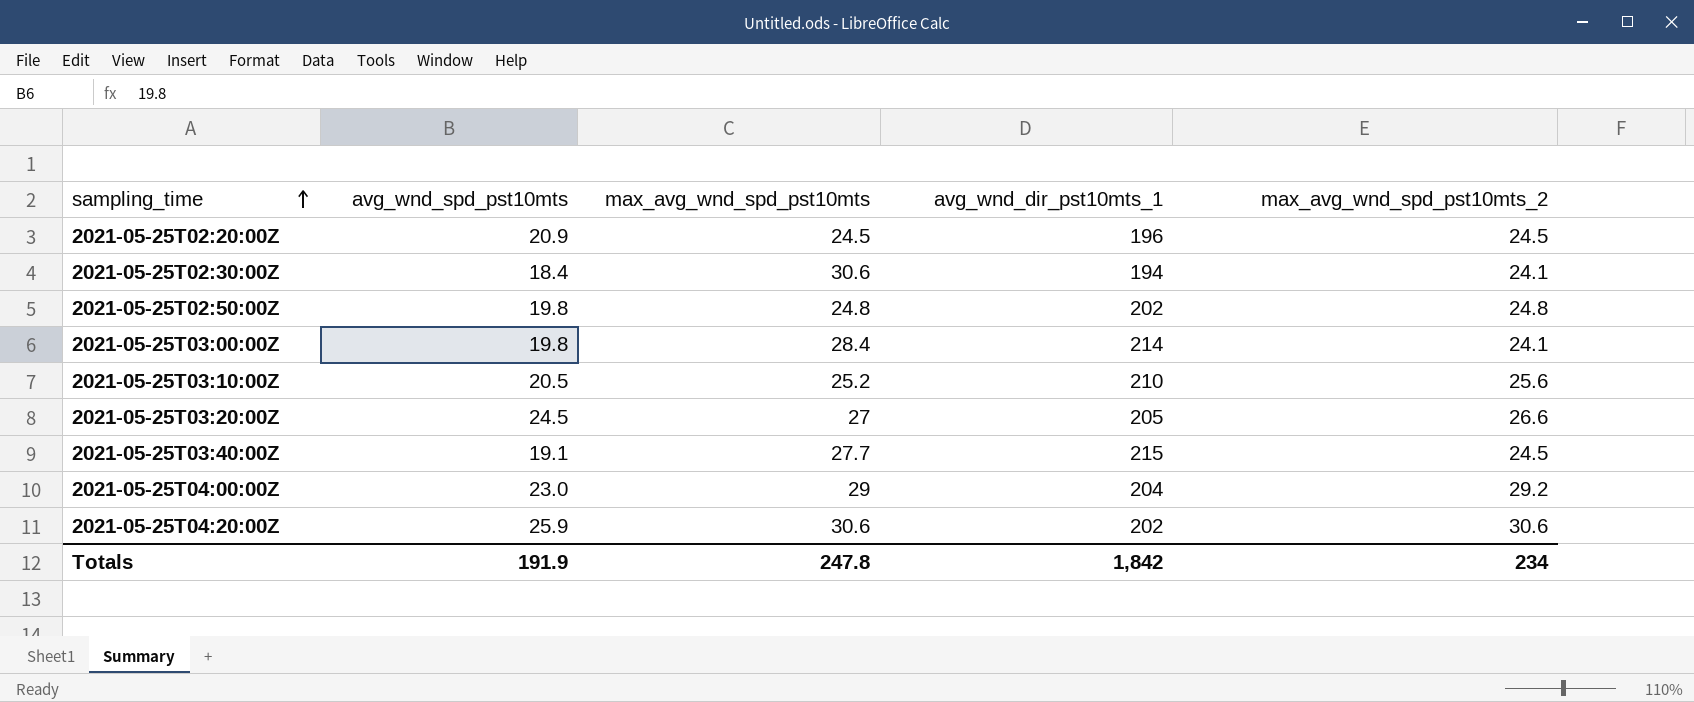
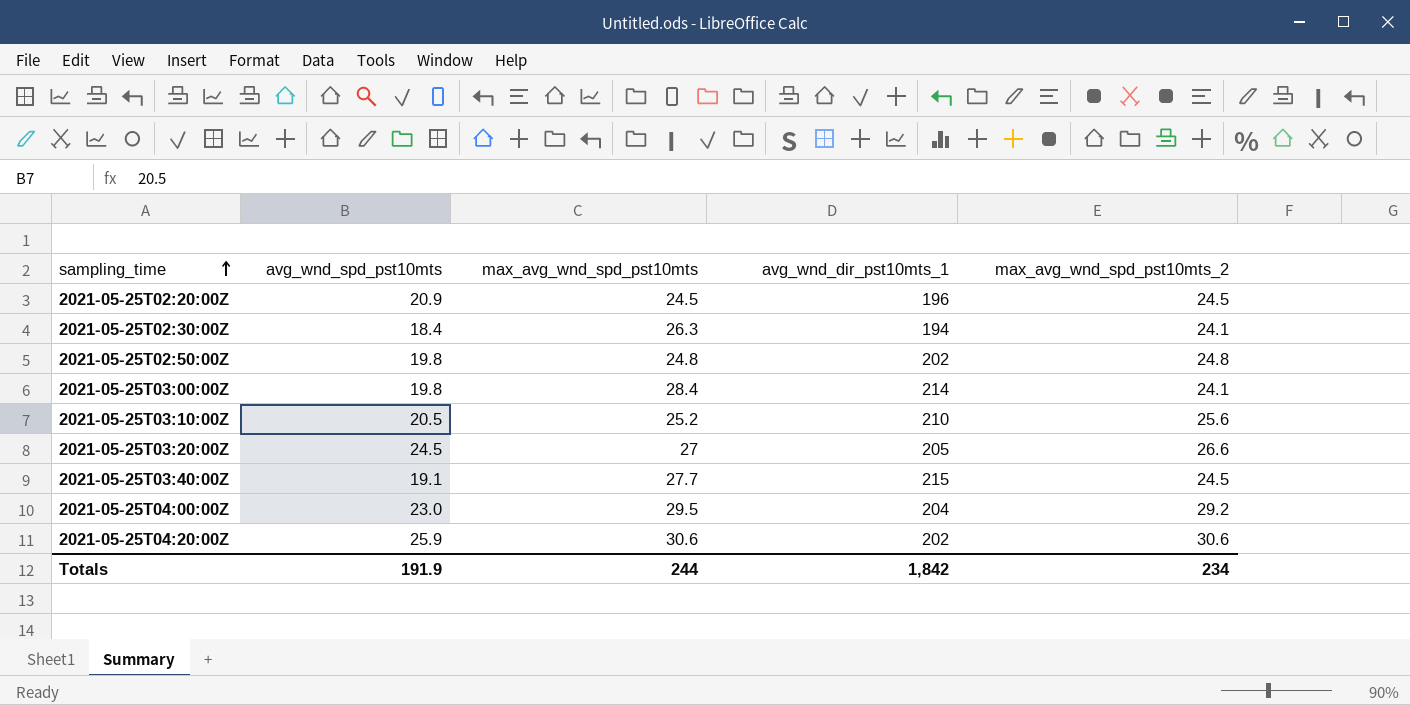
2021-05-25T02:30:00Z | max_avg_wnd_spd_pst10mts: 30.6 -> 26.3
2021-05-25T04:00:00Z | max_avg_wnd_spd_pst10mts: 29 -> 29.5
Totals | max_avg_wnd_spd_pst10mts: 247.8 -> 244

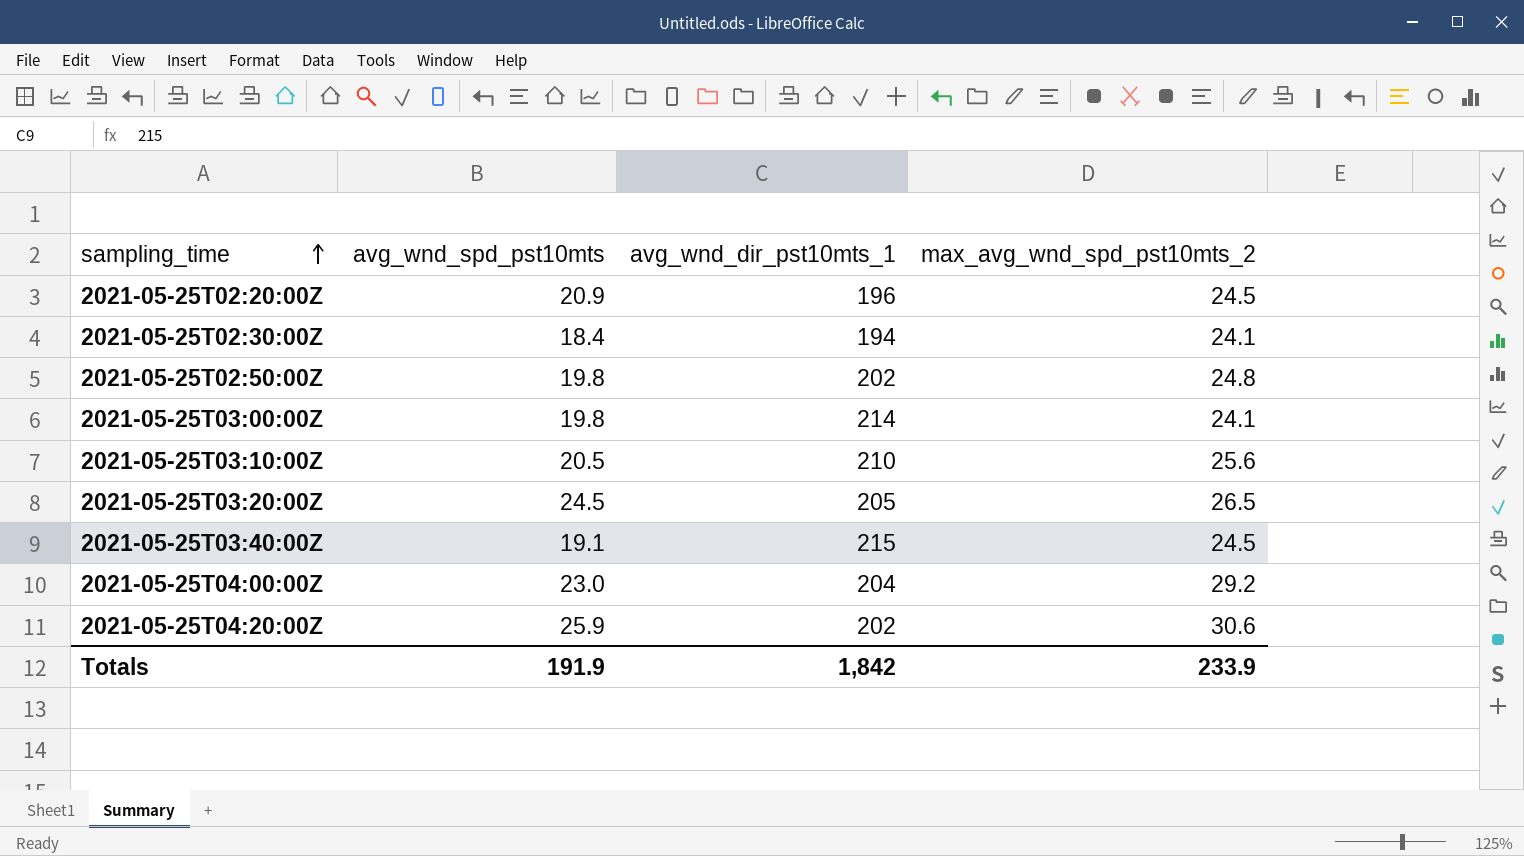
column max_avg_wnd_spd_pst10mts | position: 3 -> none
2021-05-25T03:20:00Z | max_avg_wnd_spd_pst10mts_2: 26.6 -> 26.5
Totals | max_avg_wnd_spd_pst10mts_2: 234 -> 233.9

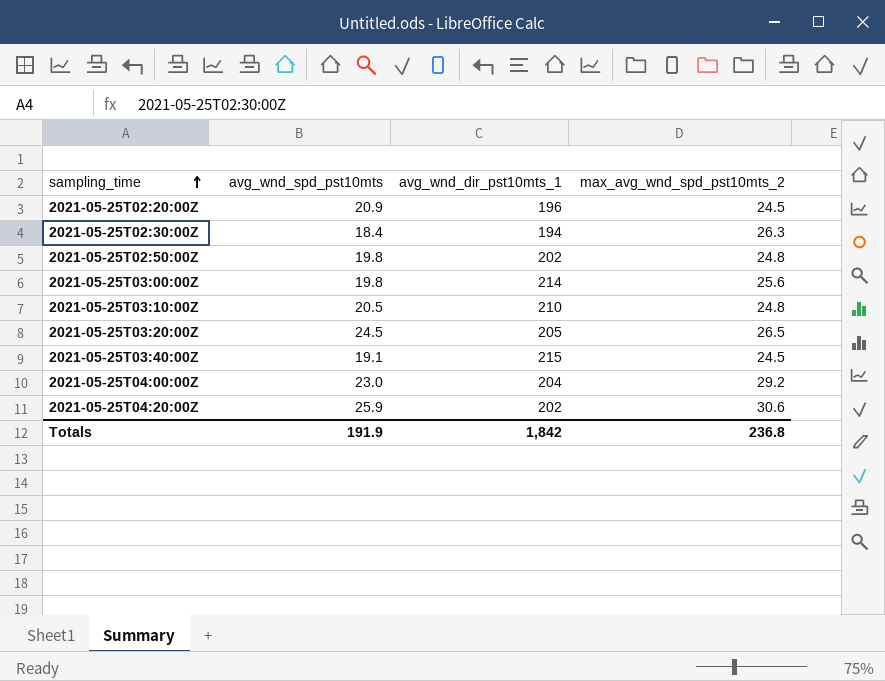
2021-05-25T02:30:00Z | max_avg_wnd_spd_pst10mts_2: 24.1 -> 26.3
2021-05-25T03:00:00Z | max_avg_wnd_spd_pst10mts_2: 24.1 -> 25.6
2021-05-25T03:10:00Z | max_avg_wnd_spd_pst10mts_2: 25.6 -> 24.8
Totals | max_avg_wnd_spd_pst10mts_2: 233.9 -> 236.8

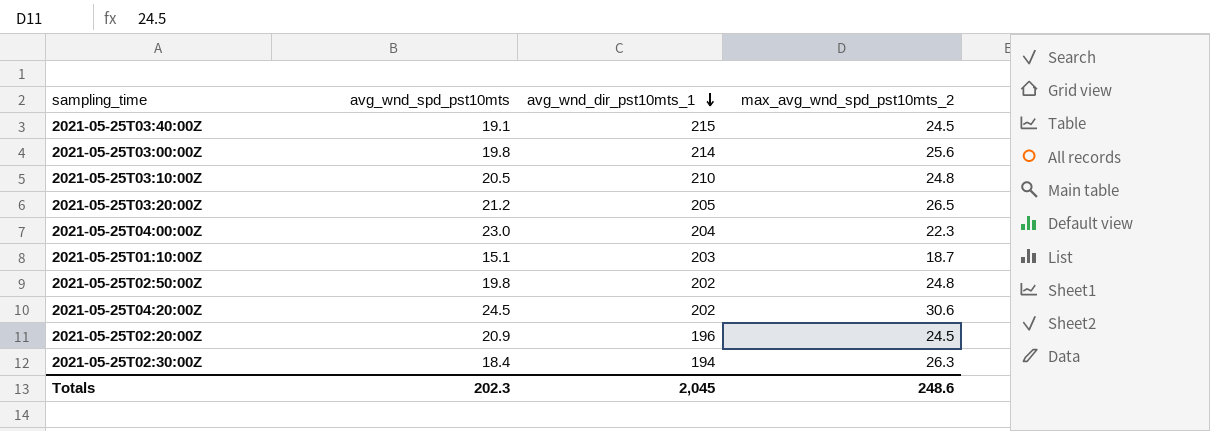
row order: sampling_time ascending -> avg_wnd_dir_pst10mts_1 descending
2021-05-25T03:20:00Z | avg_wnd_spd_pst10mts: 24.5 -> 21.2
2021-05-25T04:00:00Z | max_avg_wnd_spd_pst10mts_2: 29.2 -> 22.3
row 2021-05-25T01:10:00Z: none -> 15.1 | 203 | 18.7
2021-05-25T04:20:00Z | avg_wnd_spd_pst10mts: 25.9 -> 24.5
Totals | avg_wnd_spd_pst10mts: 191.9 -> 202.3
Totals | avg_wnd_dir_pst10mts_1: 1,842 -> 2,045
Totals | max_avg_wnd_spd_pst10mts_2: 236.8 -> 248.6

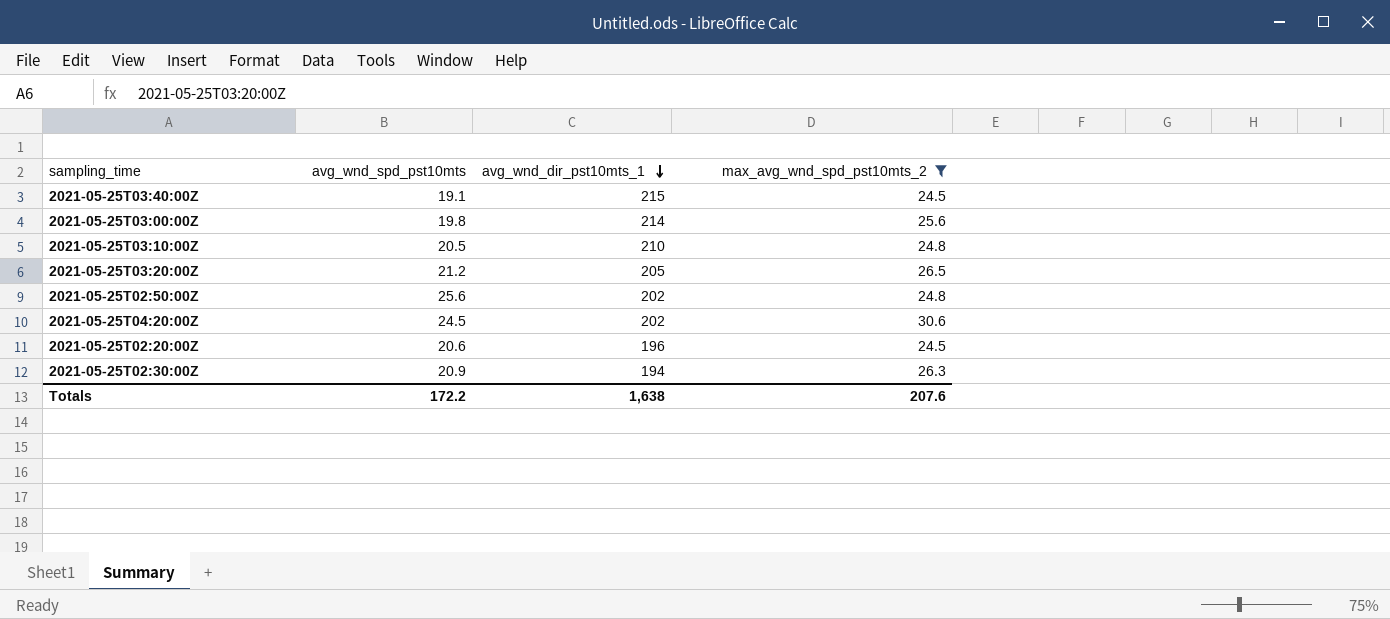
filter: none -> max_avg_wnd_spd_pst10mts_2 >= 24.5
2021-05-25T02:50:00Z | avg_wnd_spd_pst10mts: 19.8 -> 25.6
2021-05-25T02:20:00Z | avg_wnd_spd_pst10mts: 20.9 -> 20.6
2021-05-25T02:30:00Z | avg_wnd_spd_pst10mts: 18.4 -> 20.9
Totals | avg_wnd_spd_pst10mts: 202.3 -> 172.2
Totals | avg_wnd_dir_pst10mts_1: 2,045 -> 1,638
Totals | max_avg_wnd_spd_pst10mts_2: 248.6 -> 207.6

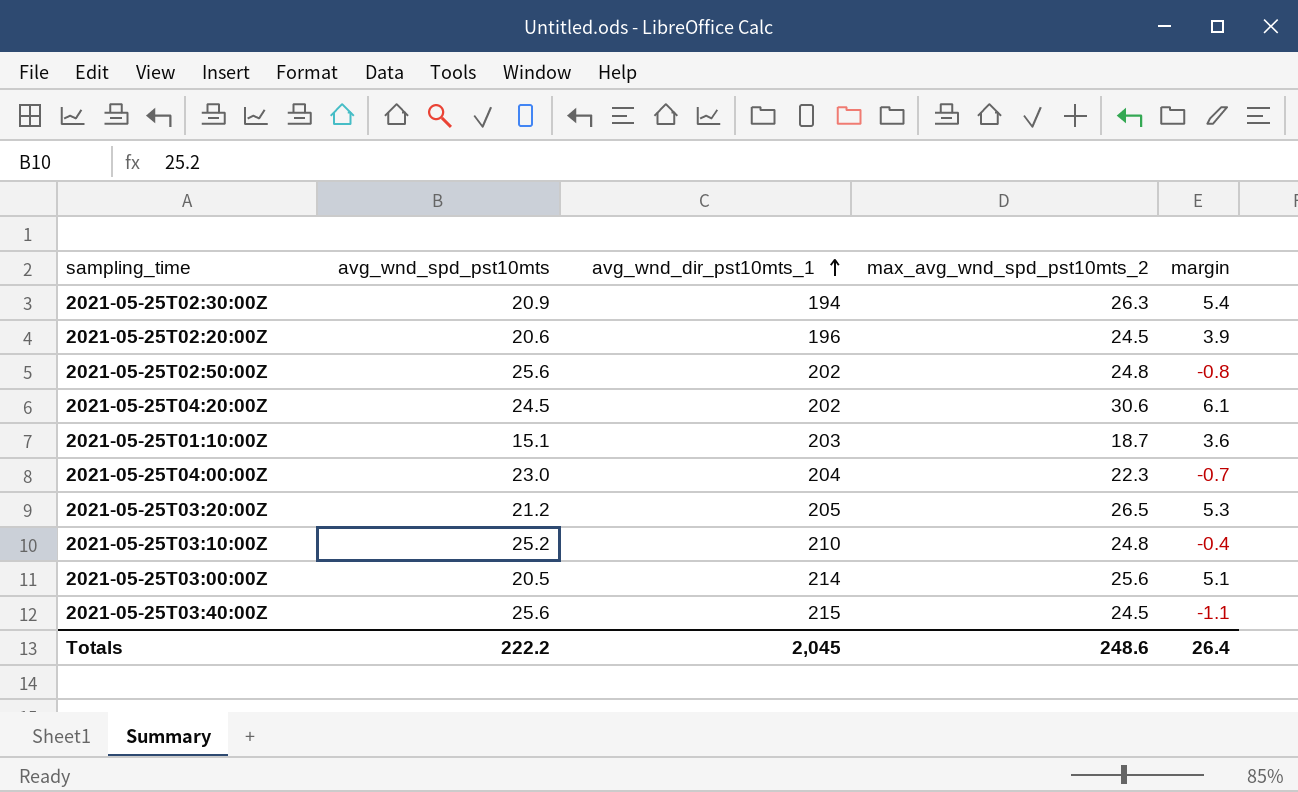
filter: max_avg_wnd_spd_pst10mts_2 >= 24.5 -> none
row order: avg_wnd_dir_pst10mts_1 descending -> avg_wnd_dir_pst10mts_1 ascending
column margin | formula: none -> [max_avg_wnd_spd_pst10mts_2] - [avg_wnd_spd_pst10mts]
2021-05-25T03:10:00Z | avg_wnd_spd_pst10mts: 20.5 -> 25.2
2021-05-25T03:00:00Z | avg_wnd_spd_pst10mts: 19.8 -> 20.5
2021-05-25T03:40:00Z | avg_wnd_spd_pst10mts: 19.1 -> 25.6
Totals | avg_wnd_spd_pst10mts: 172.2 -> 222.2
Totals | avg_wnd_dir_pst10mts_1: 1,638 -> 2,045
Totals | max_avg_wnd_spd_pst10mts_2: 207.6 -> 248.6

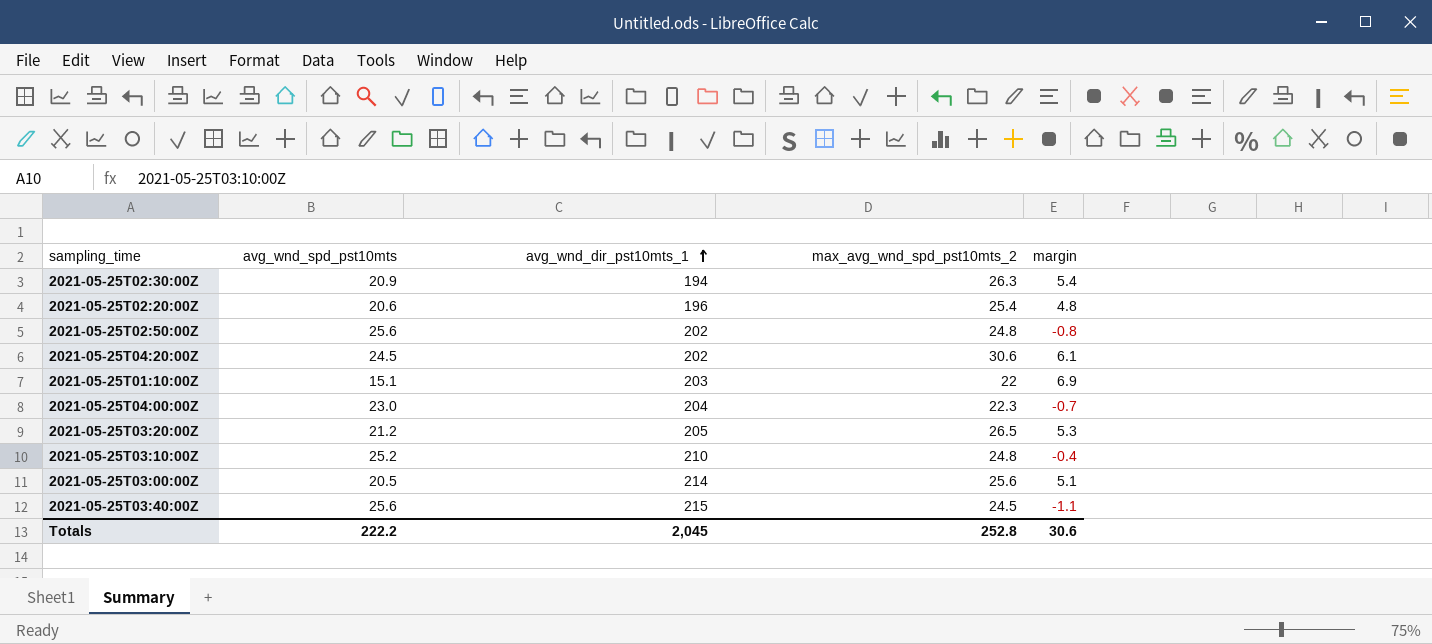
2021-05-25T02:20:00Z | max_avg_wnd_spd_pst10mts_2: 24.5 -> 25.4
2021-05-25T02:20:00Z | margin: 3.9 -> 4.8
2021-05-25T01:10:00Z | max_avg_wnd_spd_pst10mts_2: 18.7 -> 22
2021-05-25T01:10:00Z | margin: 3.6 -> 6.9
Totals | max_avg_wnd_spd_pst10mts_2: 248.6 -> 252.8
Totals | margin: 26.4 -> 30.6

